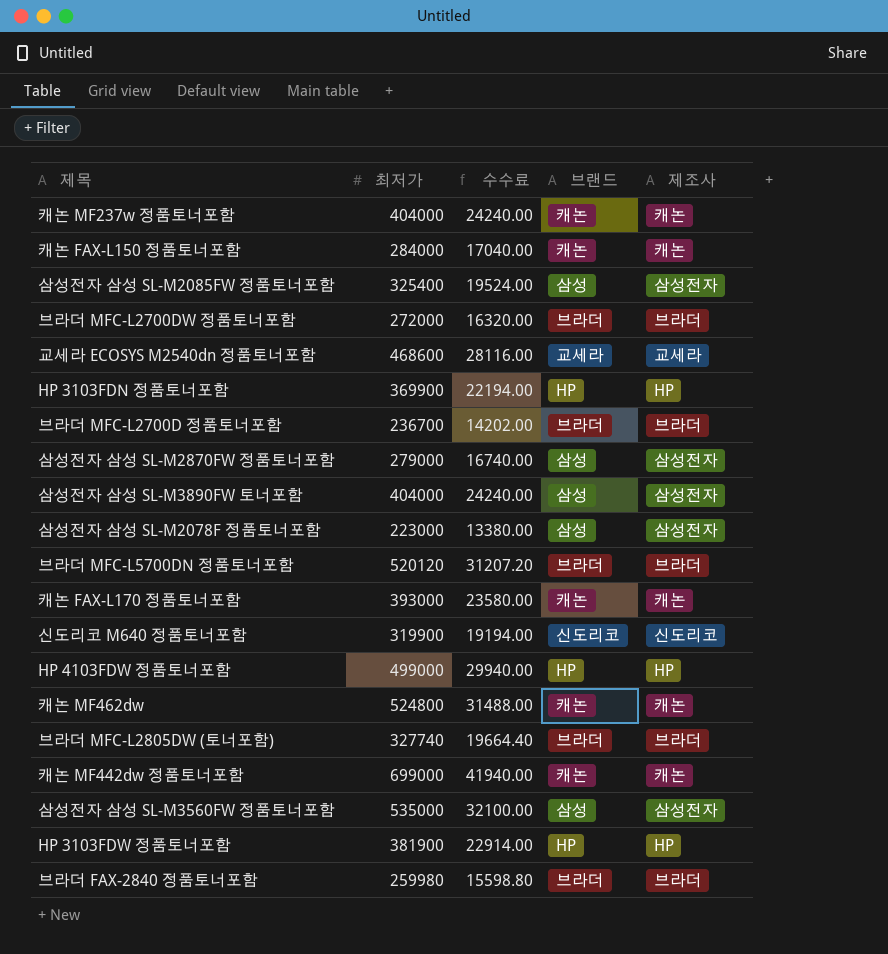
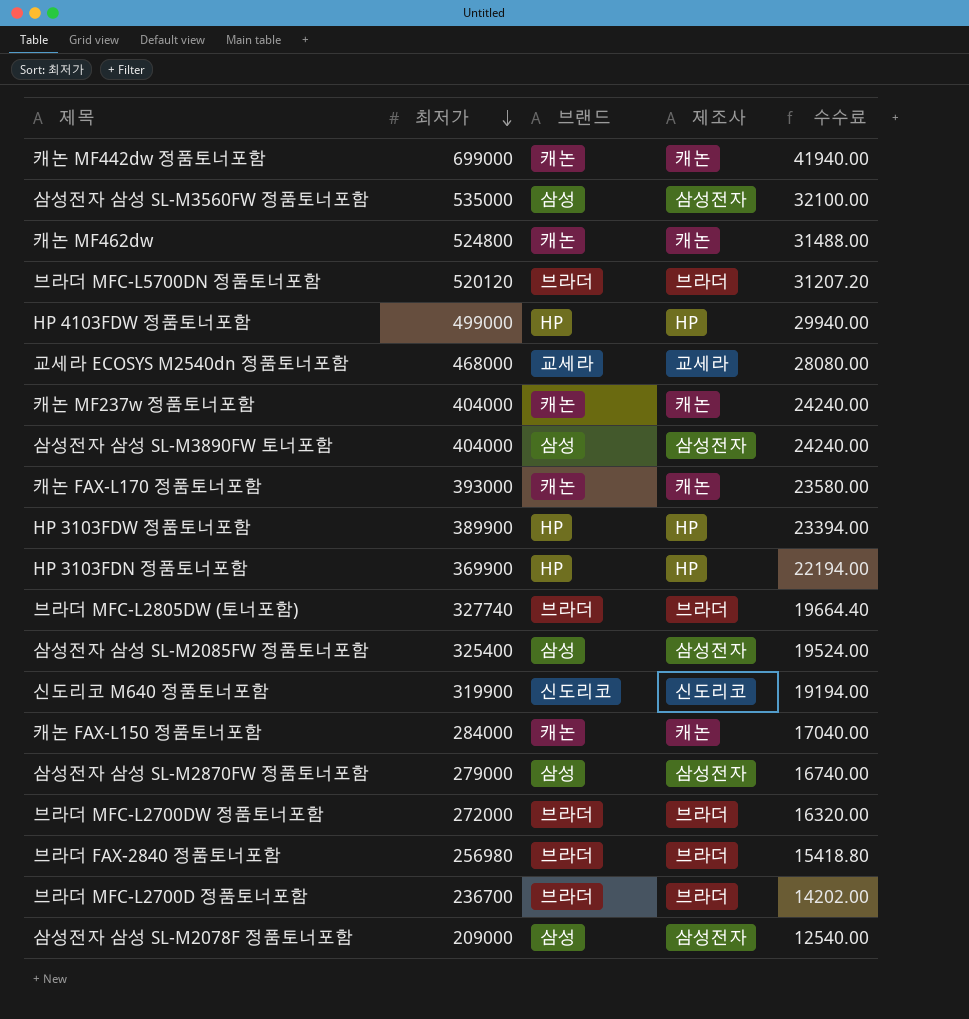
row order: none -> 최저가 descending
column 수수료 | position: 3 -> 5
교세라 ECOSYS M2540dn 정품토너포함 | 최저가: 468600 -> 468000
교세라 ECOSYS M2540dn 정품토너포함 | 수수료: 28116.00 -> 28080.00
HP 3103FDW 정품토너포함 | 최저가: 381900 -> 389900
HP 3103FDW 정품토너포함 | 수수료: 22914.00 -> 23394.00
브라더 FAX-2840 정품토너포함 | 최저가: 259980 -> 256980
브라더 FAX-2840 정품토너포함 | 수수료: 15598.80 -> 15418.80
삼성전자 삼성 SL-M2078F 정품토너포함 | 최저가: 223000 -> 209000
삼성전자 삼성 SL-M2078F 정품토너포함 | 수수료: 13380.00 -> 12540.00

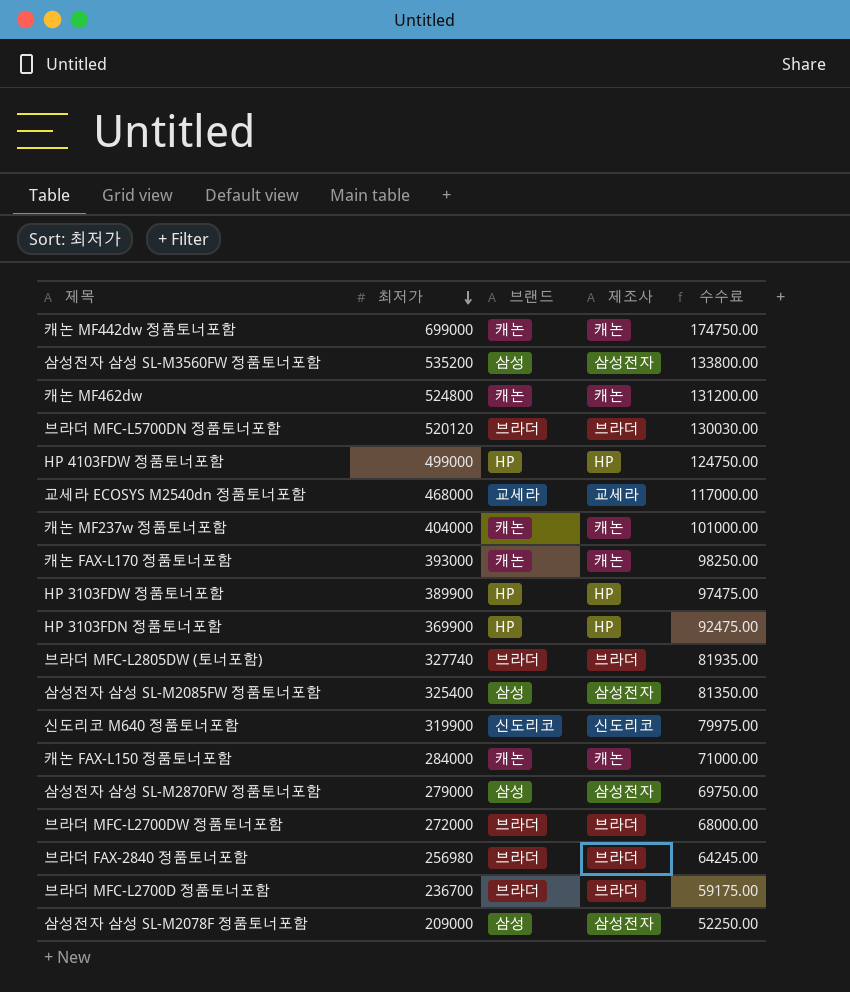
column 수수료 | formula: [최저가] * 0.06 -> [최저가] * 0.25
row 삼성전자 삼성 SL-M3890FW 토너포함: 404000 | 삼성 | 삼성전자 | 24240.00 -> none
삼성전자 삼성 SL-M3560FW 정품토너포함 | 최저가: 535000 -> 535200

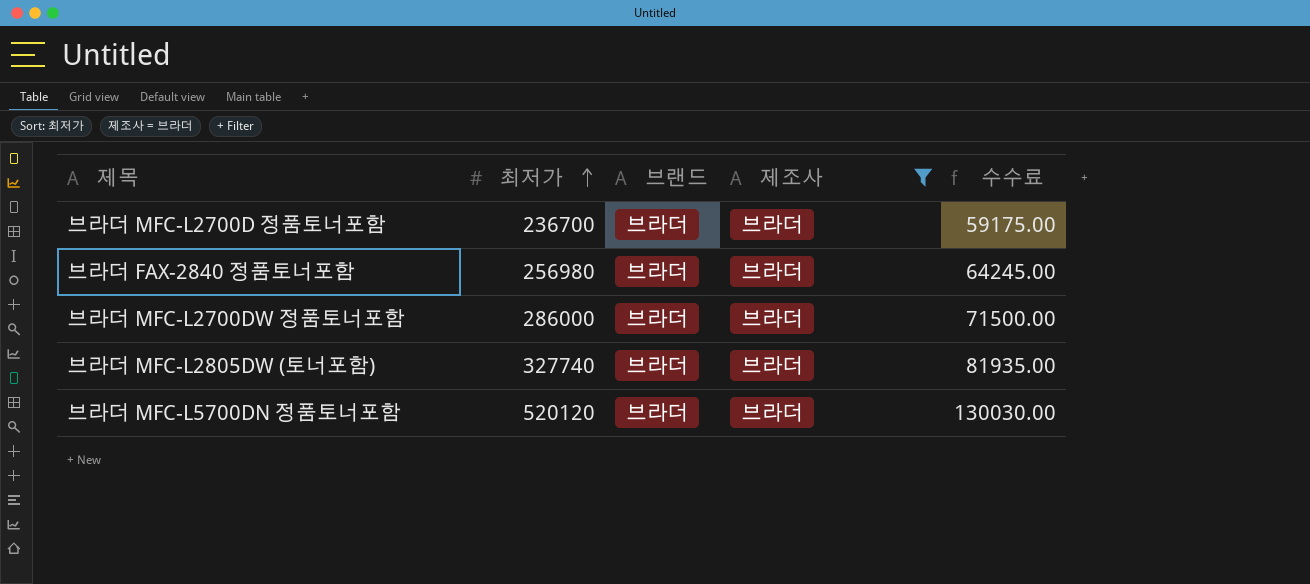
filter: none -> 제조사 = 브라더
row order: 최저가 descending -> 최저가 ascending
브라더 MFC-L2700DW 정품토너포함 | 최저가: 272000 -> 286000
브라더 MFC-L2700DW 정품토너포함 | 수수료: 68000.00 -> 71500.00

